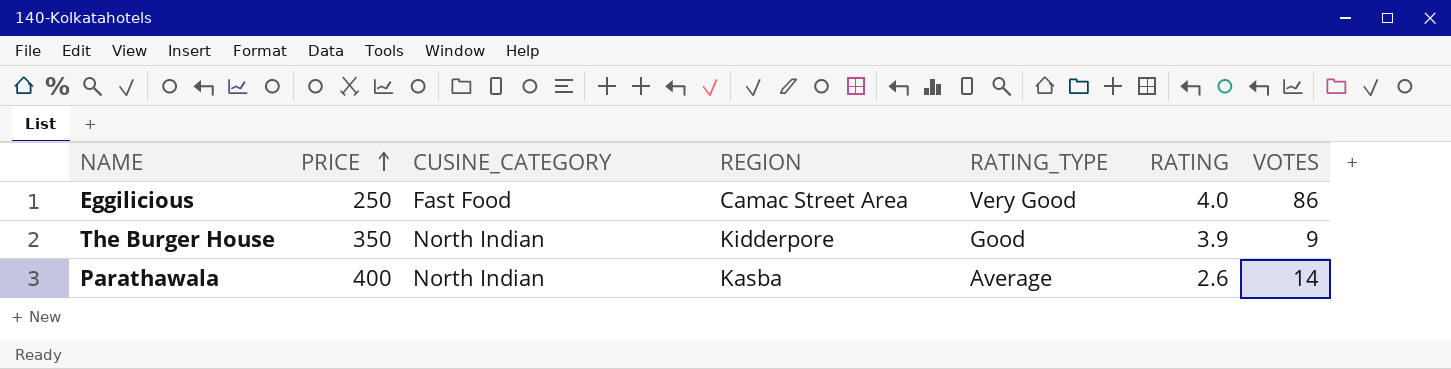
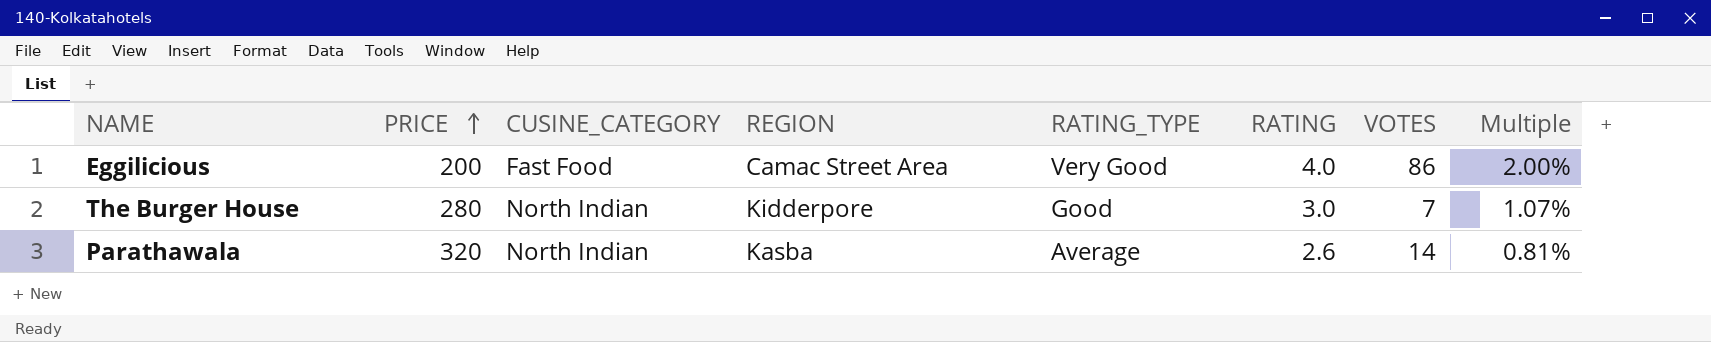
column Multiple | formula: none -> [RATING] / [PRICE]
Eggilicious | PRICE: 250 -> 200
The Burger House | PRICE: 350 -> 280
The Burger House | RATING: 3.9 -> 3.0
The Burger House | VOTES: 9 -> 7
Parathawala | PRICE: 400 -> 320

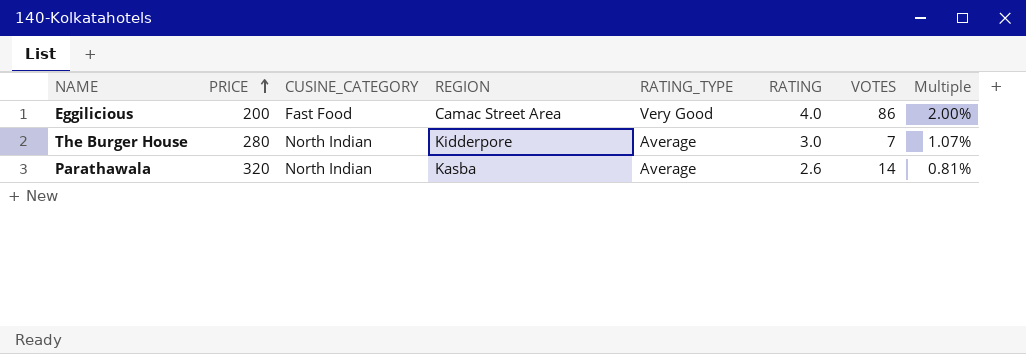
The Burger House | RATING_TYPE: Good -> Average

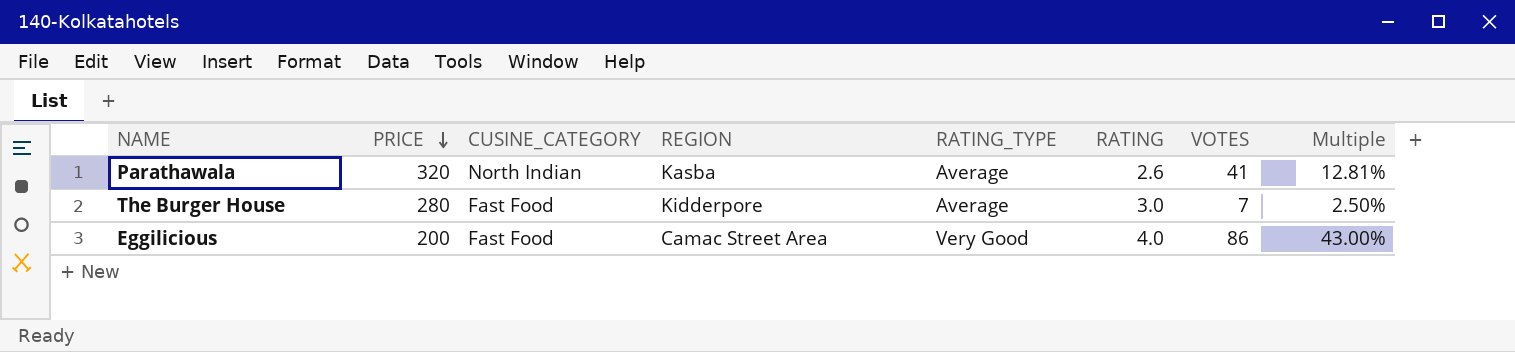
row order: PRICE ascending -> PRICE descending
column Multiple | formula: [RATING] / [PRICE] -> [VOTES] / [PRICE]
Parathawala | VOTES: 14 -> 41
The Burger House | CUSINE_CATEGORY: North Indian -> Fast Food

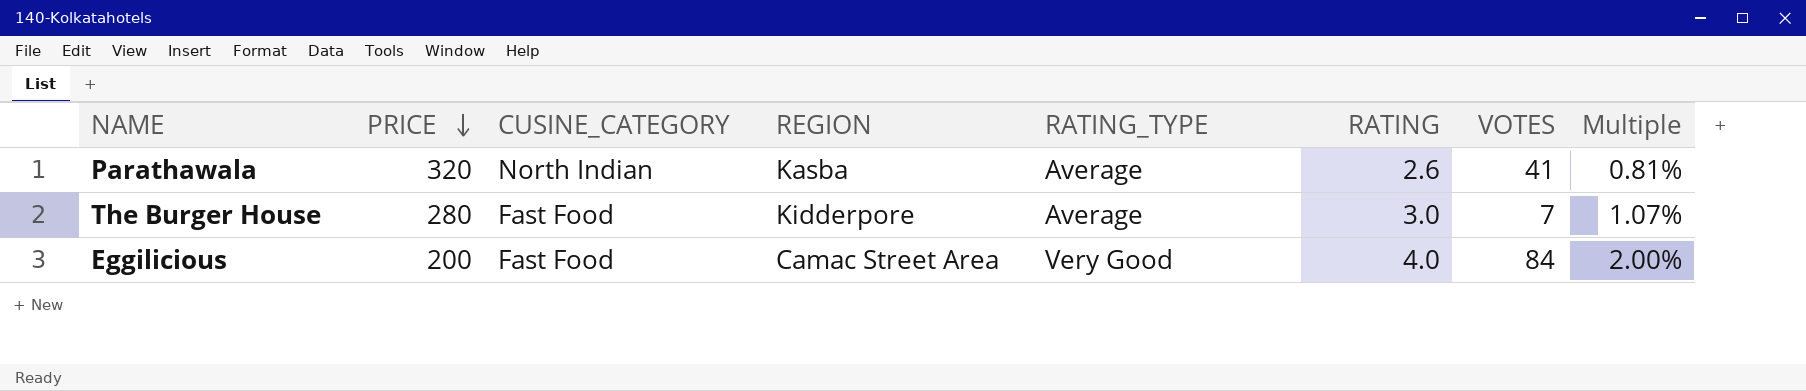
column Multiple | formula: [VOTES] / [PRICE] -> [RATING] / [PRICE]
Eggilicious | VOTES: 86 -> 84

